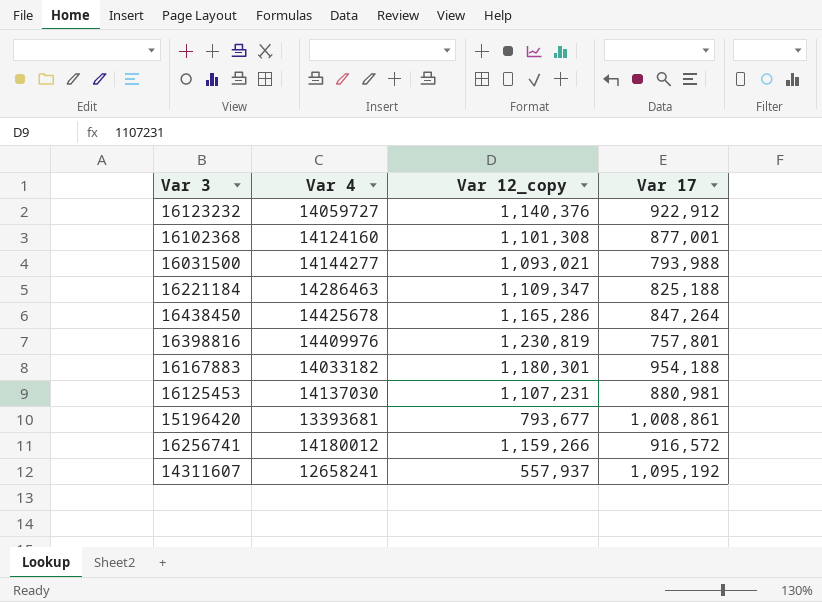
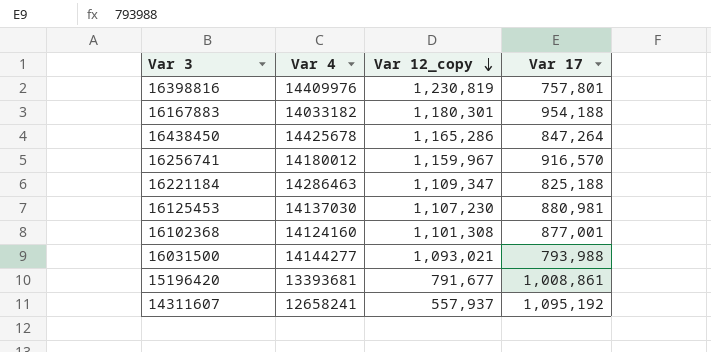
row order: none -> Var 12_copy descending
row 16123232: 14059727 | 1,140,376 | 922,912 -> none
16256741 | Var 12_copy: 1,159,266 -> 1,159,967
16256741 | Var 17: 916,572 -> 916,570
16125453 | Var 12_copy: 1,107,231 -> 1,107,230
15196420 | Var 12_copy: 793,677 -> 791,677

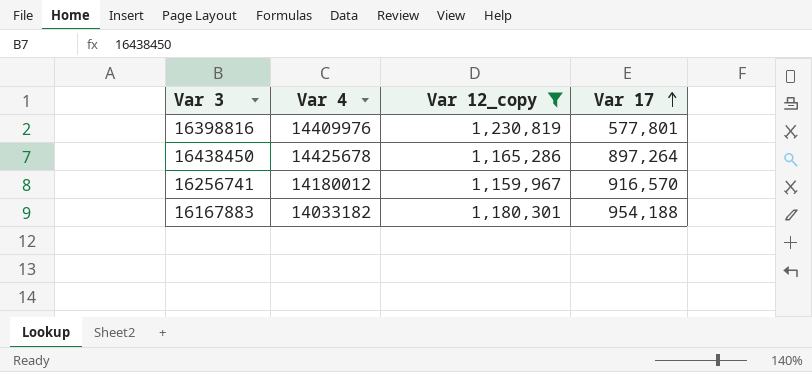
filter: none -> Var 12_copy >= 1,159,967
row order: Var 12_copy descending -> Var 17 ascending
16398816 | Var 17: 757,801 -> 577,801
16438450 | Var 17: 847,264 -> 897,264

